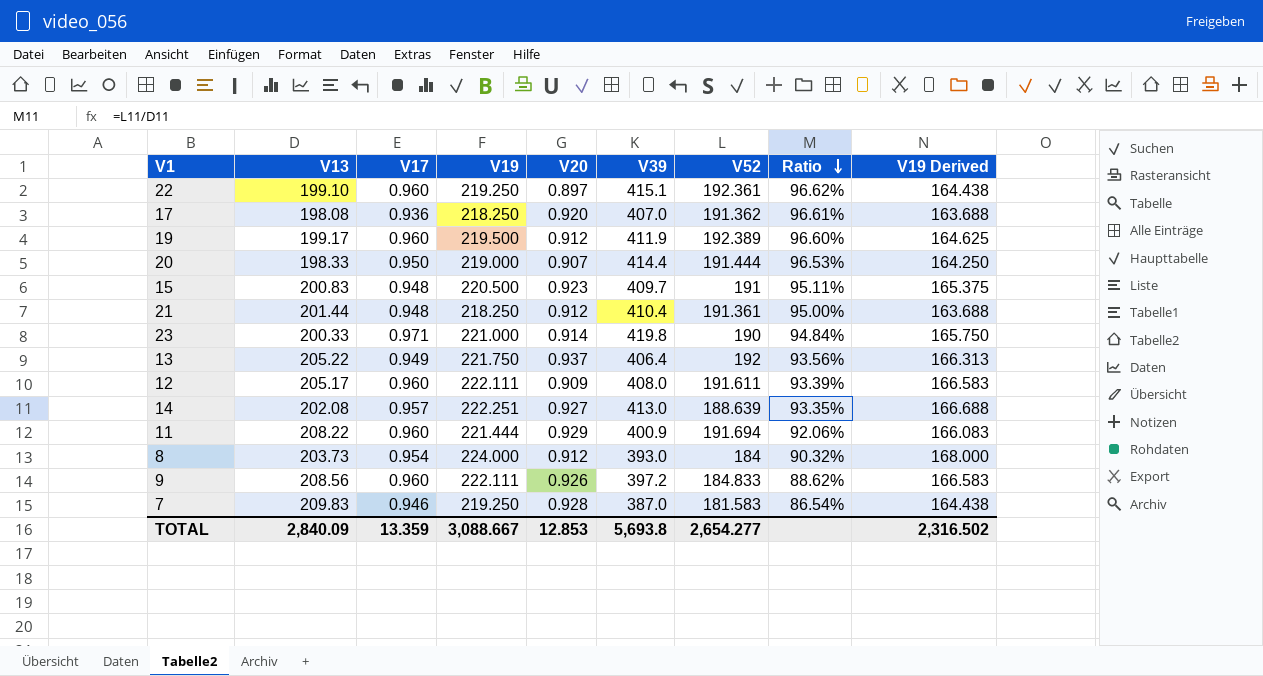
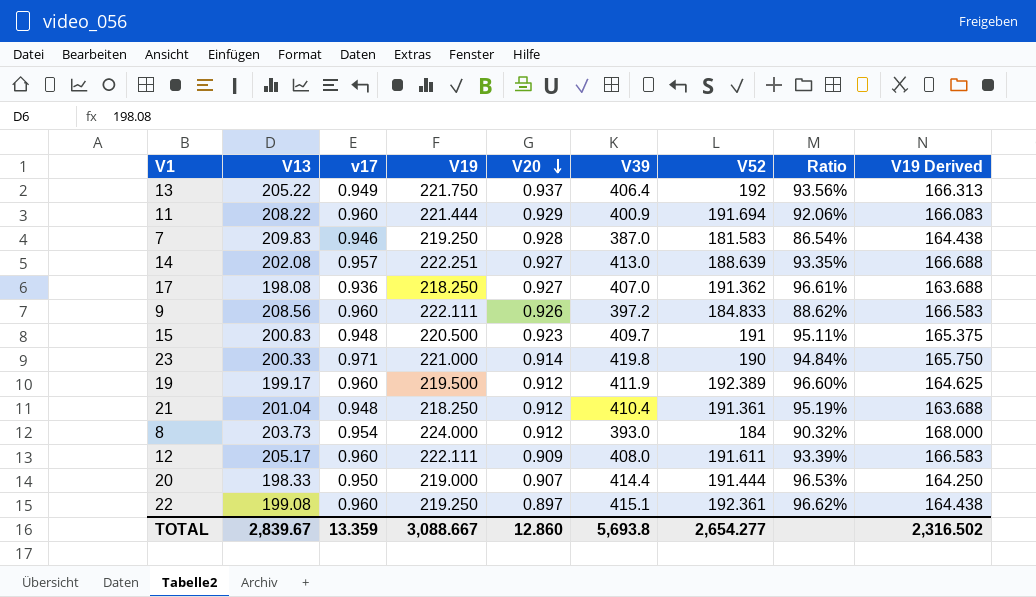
row order: Ratio descending -> V20 descending
column name: V17 -> v17
17 | V20: 0.920 -> 0.927
21 | V13: 201.44 -> 201.04
21 | Ratio: 95.00% -> 95.19%
22 | V13: 199.10 -> 199.08
TOTAL | V13: 2,840.09 -> 2,839.67
TOTAL | V20: 12.853 -> 12.860

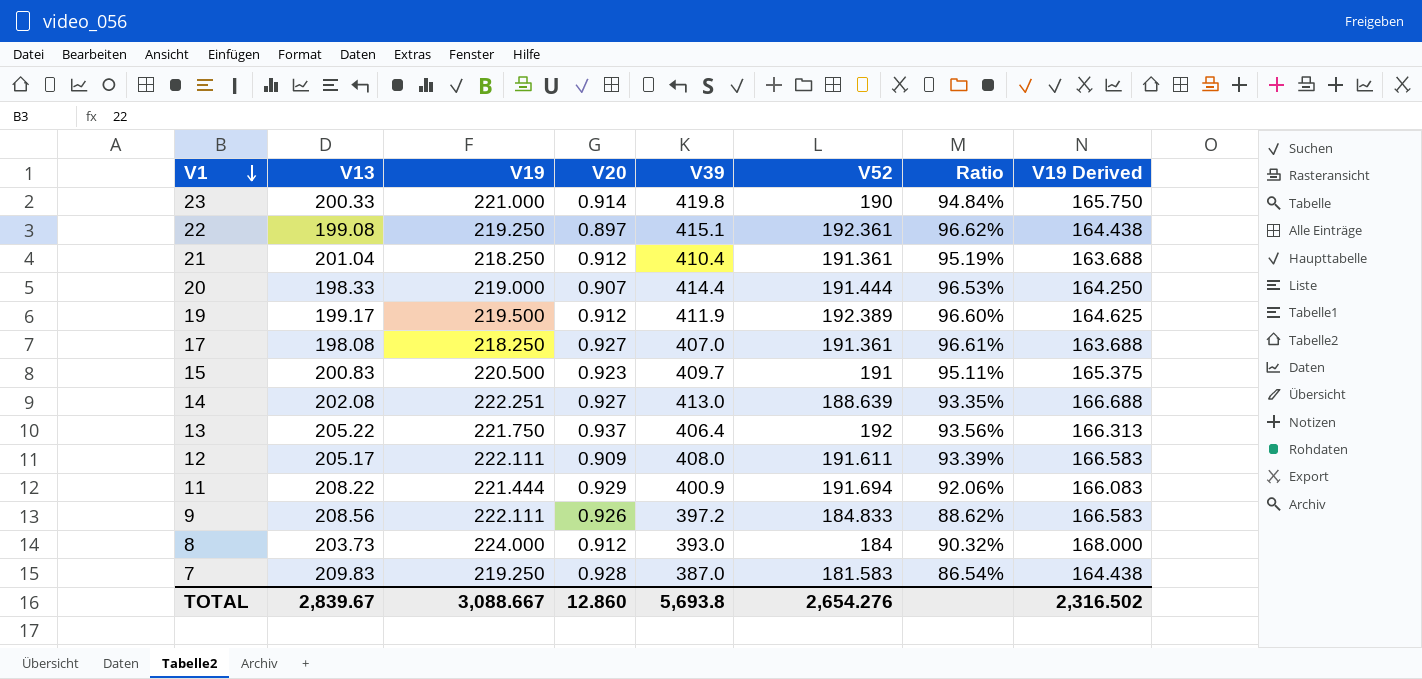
row order: V20 descending -> V1 descending
column v17 | position: 3 -> none
17 | V52: 191.362 -> 191.361
TOTAL | V52: 2,654.277 -> 2,654.276

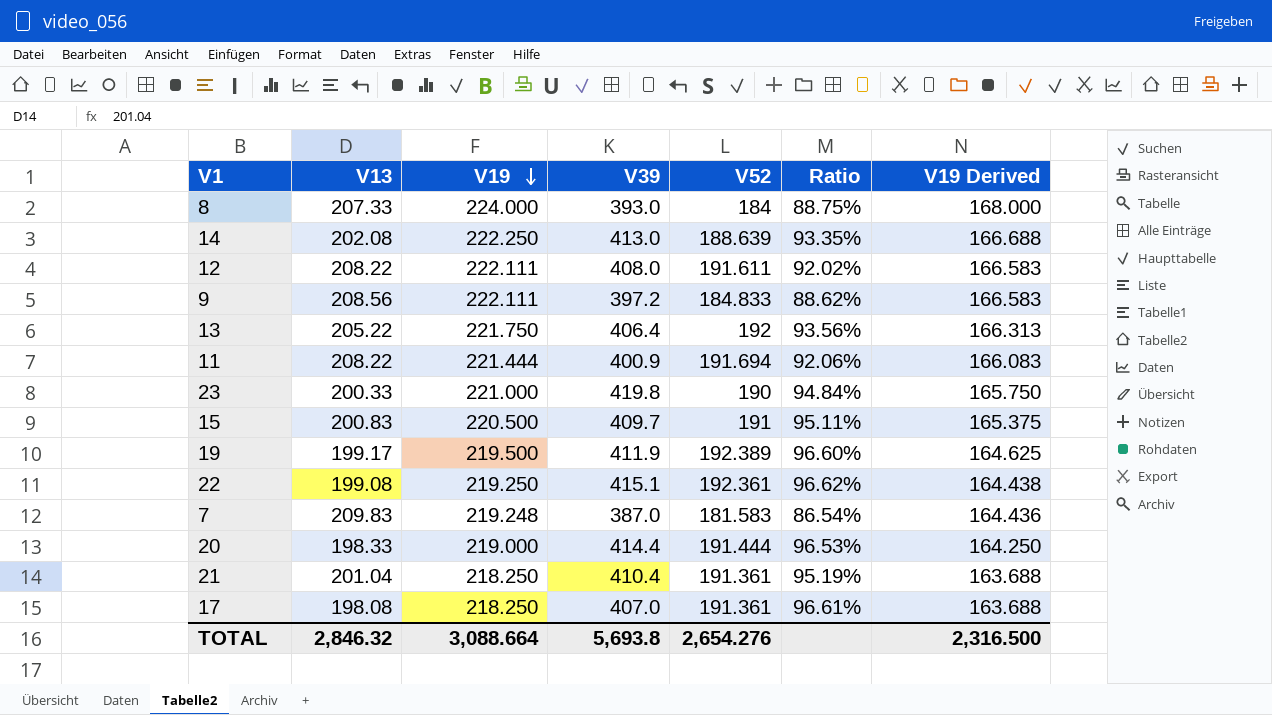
row order: V1 descending -> V19 descending
column V20 | position: 4 -> none
8 | V13: 203.73 -> 207.33
8 | Ratio: 90.32% -> 88.75%
14 | V19: 222.251 -> 222.250
12 | V13: 205.17 -> 208.22
12 | Ratio: 93.39% -> 92.02%
7 | V19: 219.250 -> 219.248
7 | V19 Derived: 164.438 -> 164.436
TOTAL | V13: 2,839.67 -> 2,846.32
TOTAL | V19: 3,088.667 -> 3,088.664
TOTAL | V19 Derived: 2,316.502 -> 2,316.500

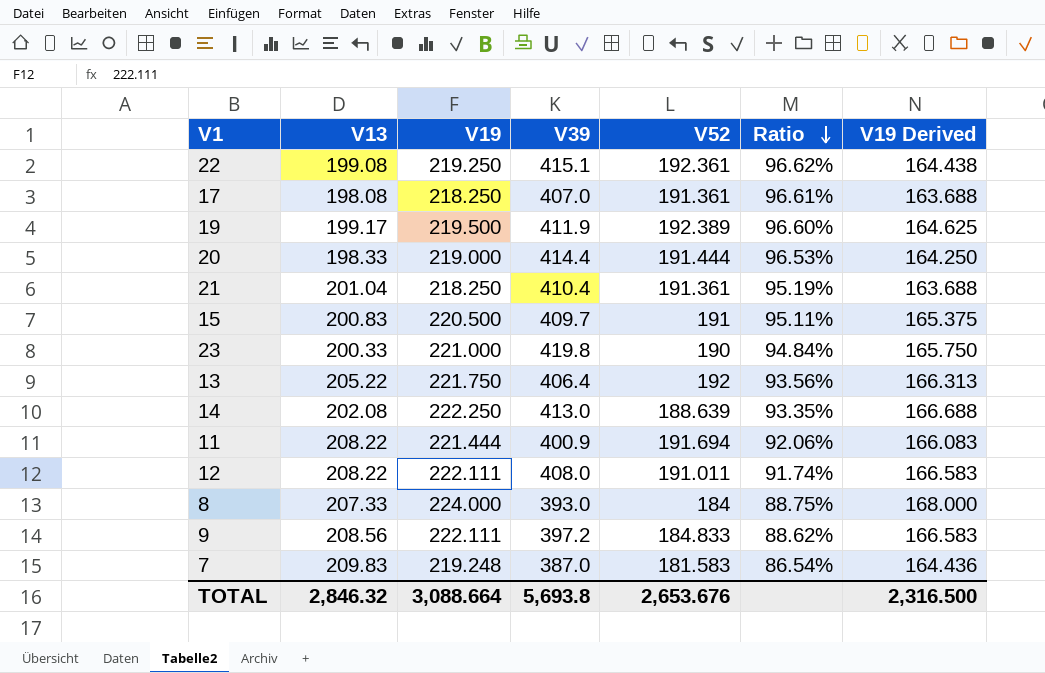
row order: V19 descending -> Ratio descending
12 | V52: 191.611 -> 191.011
12 | Ratio: 92.02% -> 91.74%
TOTAL | V52: 2,654.276 -> 2,653.676

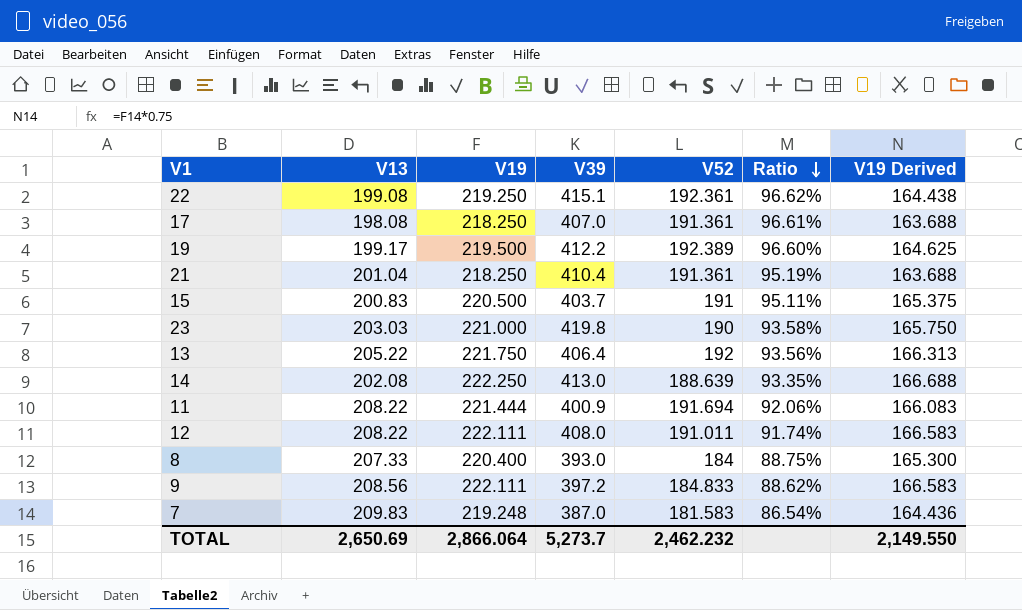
row 20: 198.33 | 219.000 | 414.4 | 191.444 | 96.53% | 164.250 -> none
19 | V39: 411.9 -> 412.2
15 | V39: 409.7 -> 403.7
23 | V13: 200.33 -> 203.03
23 | Ratio: 94.84% -> 93.58%
8 | V19: 224.000 -> 220.400
8 | V19 Derived: 168.000 -> 165.300
TOTAL | V13: 2,846.32 -> 2,650.69
TOTAL | V19: 3,088.664 -> 2,866.064
TOTAL | V39: 5,693.8 -> 5,273.7
TOTAL | V52: 2,653.676 -> 2,462.232
TOTAL | V19 Derived: 2,316.500 -> 2,149.550

